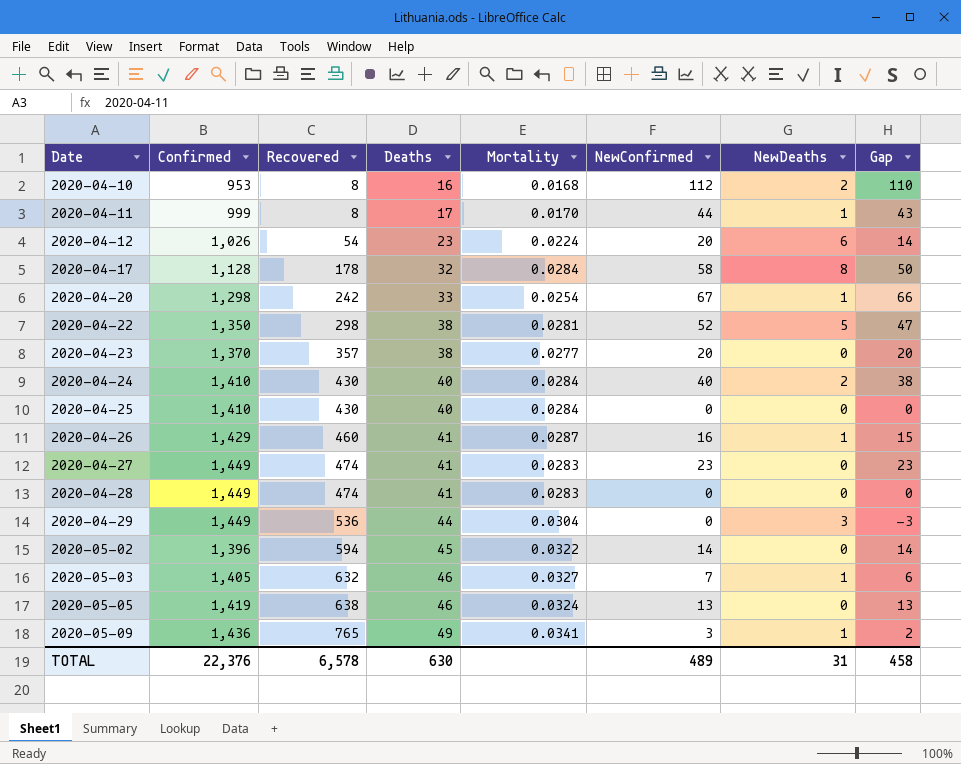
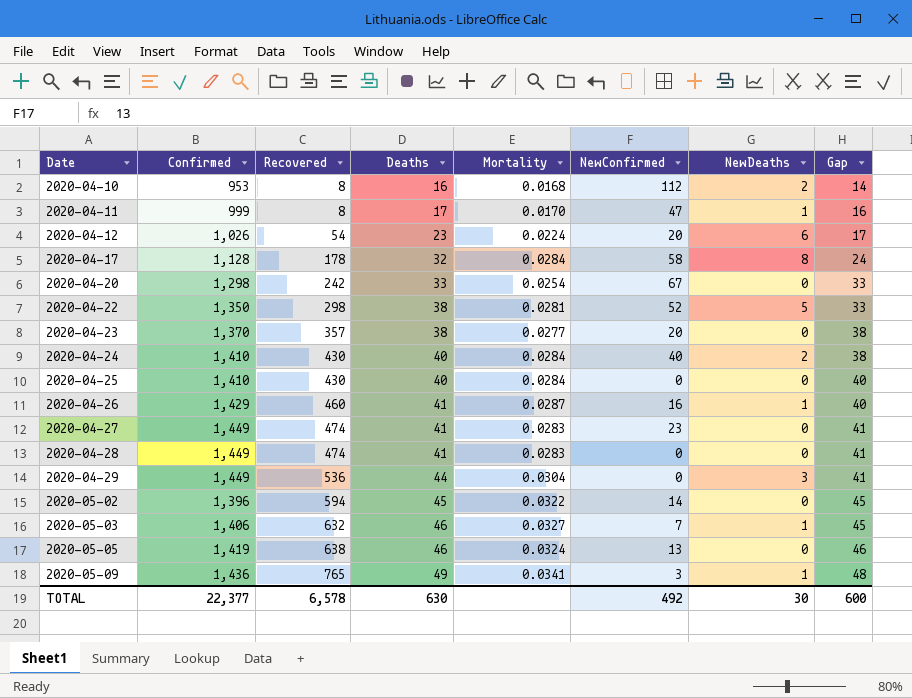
column Gap | formula: [NewConfirmed] - [NewDeaths] -> [Deaths] - [NewDeaths]
2020-04-11 | NewConfirmed: 44 -> 47
2020-04-20 | NewDeaths: 1 -> 0
2020-05-03 | Confirmed: 1,405 -> 1,406
TOTAL | Confirmed: 22,376 -> 22,377
TOTAL | NewConfirmed: 489 -> 492
TOTAL | NewDeaths: 31 -> 30
TOTAL | Gap: 458 -> 600

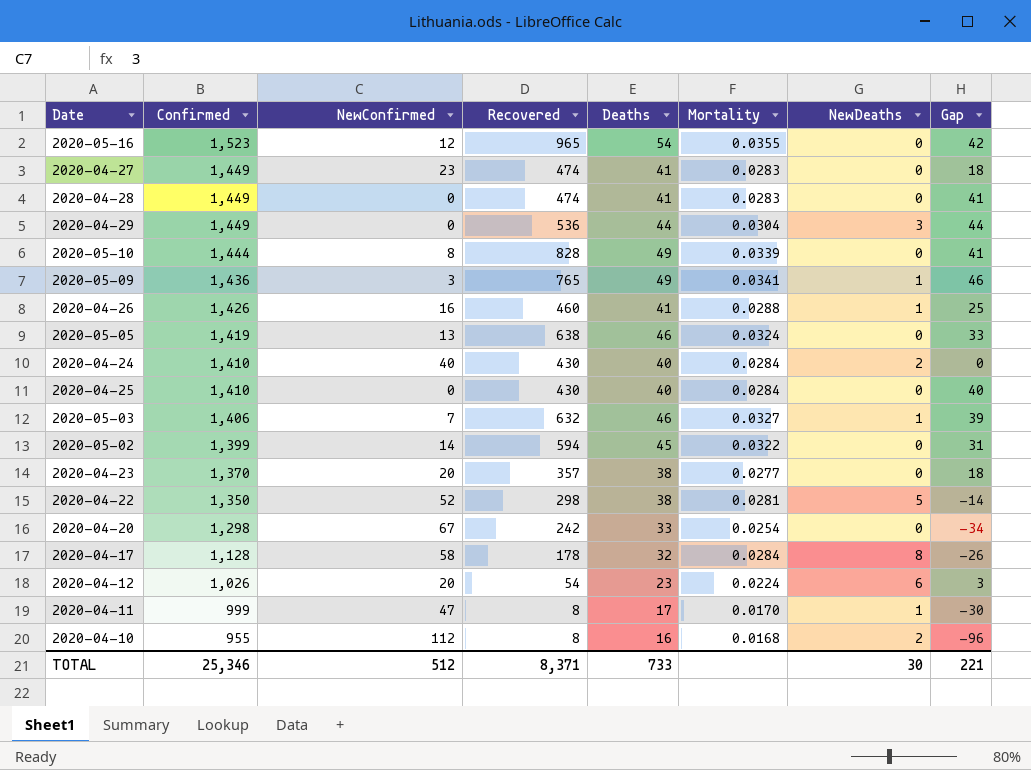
row order: Date ascending -> Confirmed descending
column NewConfirmed | position: 6 -> 3
column Gap | formula: [Deaths] - [NewDeaths] -> [Deaths] - [NewConfirmed]
row 2020-05-16: none -> 1,523 | 12 | 965 | 54 | 0.0355 | 0 | 42
row 2020-05-10: none -> 1,444 | 8 | 828 | 49 | 0.0339 | 0 | 41
2020-04-26 | Confirmed: 1,429 -> 1,426
2020-04-26 | Mortality: 0.0287 -> 0.0288
2020-05-02 | Confirmed: 1,396 -> 1,399
2020-04-10 | Confirmed: 953 -> 955
TOTAL | Confirmed: 22,377 -> 25,346
TOTAL | NewConfirmed: 492 -> 512
TOTAL | Recovered: 6,578 -> 8,371
TOTAL | Deaths: 630 -> 733
TOTAL | Gap: 600 -> 221

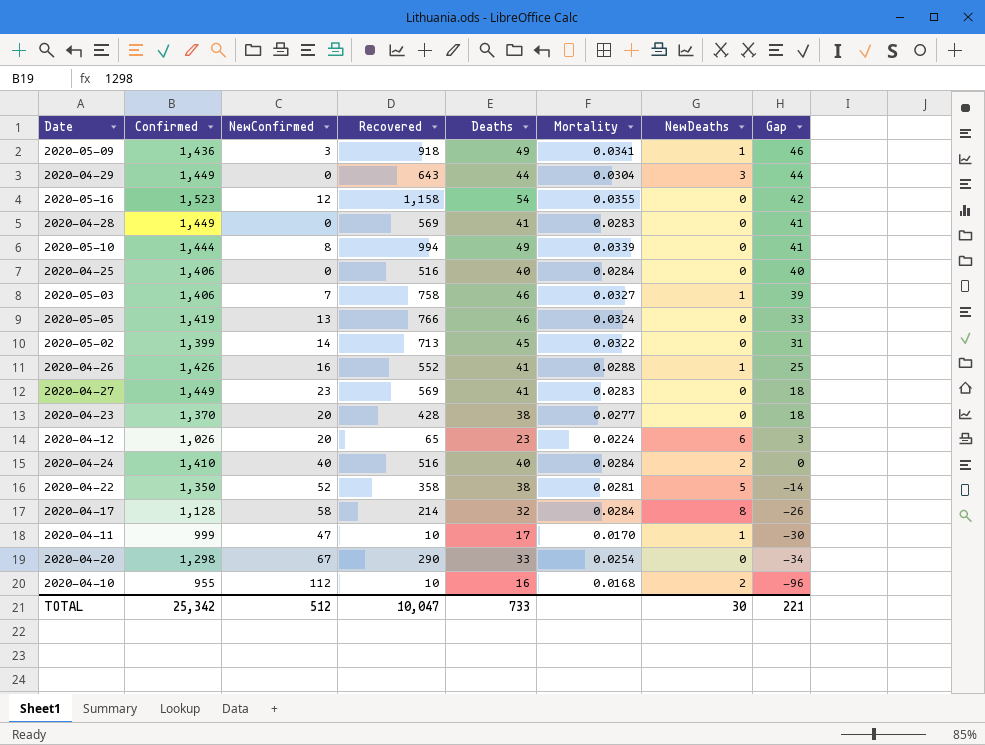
row order: Confirmed descending -> Gap descending
2020-05-09 | Recovered: 765 -> 918
2020-04-29 | Recovered: 536 -> 643
2020-05-16 | Recovered: 965 -> 1,158
2020-04-28 | Recovered: 474 -> 569
2020-05-10 | Recovered: 828 -> 994
2020-04-25 | Confirmed: 1,410 -> 1,406
2020-04-25 | Recovered: 430 -> 516
2020-05-03 | Recovered: 632 -> 758
2020-05-05 | Recovered: 638 -> 766
2020-05-02 | Recovered: 594 -> 713
2020-04-26 | Recovered: 460 -> 552
2020-04-27 | Recovered: 474 -> 569
2020-04-23 | Recovered: 357 -> 428
2020-04-12 | Recovered: 54 -> 65
2020-04-24 | Recovered: 430 -> 516
2020-04-22 | Recovered: 298 -> 358
2020-04-17 | Recovered: 178 -> 214
2020-04-11 | Recovered: 8 -> 10
2020-04-20 | Recovered: 242 -> 290
2020-04-10 | Recovered: 8 -> 10
TOTAL | Confirmed: 25,346 -> 25,342
TOTAL | Recovered: 8,371 -> 10,047

